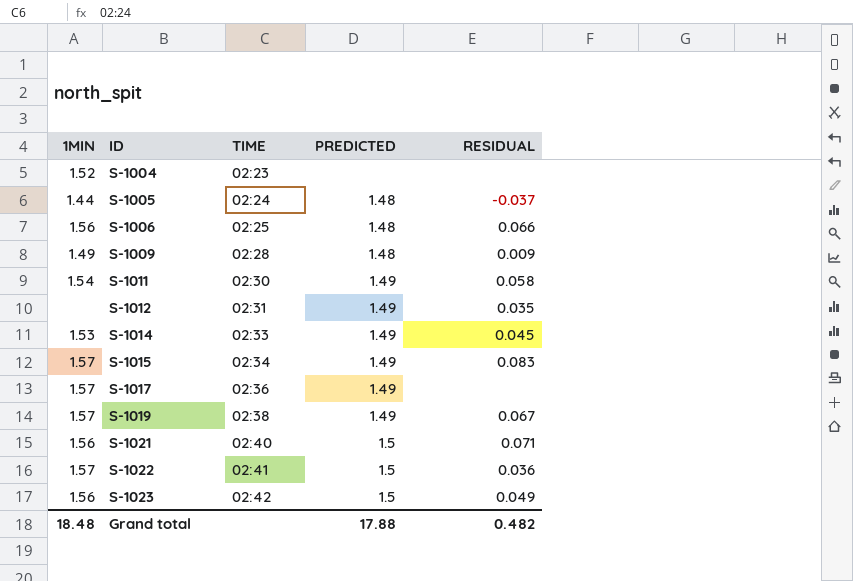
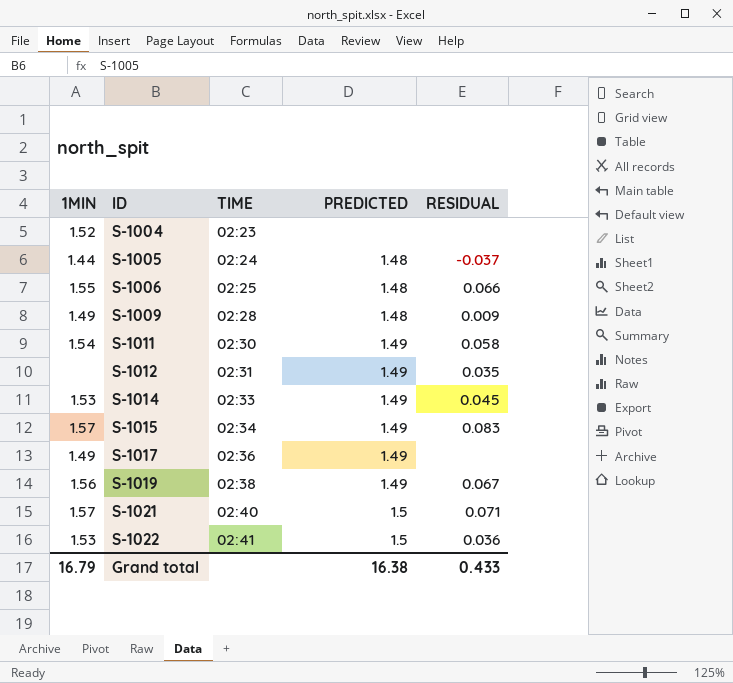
row S-1023: 1.56 | 02:42 | 1.5 | 0.049 -> none
S-1006 | 1MIN: 1.56 -> 1.55
S-1017 | 1MIN: 1.57 -> 1.49
S-1019 | 1MIN: 1.57 -> 1.56
S-1021 | 1MIN: 1.56 -> 1.57
S-1022 | 1MIN: 1.57 -> 1.53
Grand total | 1MIN: 18.48 -> 16.79
Grand total | PREDICTED: 17.88 -> 16.38
Grand total | RESIDUAL: 0.482 -> 0.433

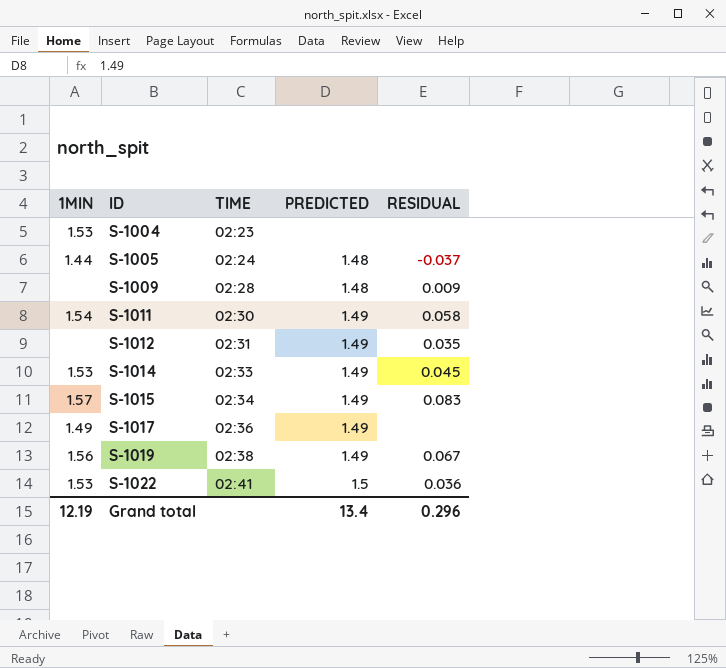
row S-1006: 1.55 | 02:25 | 1.48 | 0.066 -> none
row S-1021: 1.57 | 02:40 | 1.5 | 0.071 -> none
S-1004 | 1MIN: 1.52 -> 1.53
S-1009 | 1MIN: 1.49 -> none
Grand total | 1MIN: 16.79 -> 12.19
Grand total | PREDICTED: 16.38 -> 13.4
Grand total | RESIDUAL: 0.433 -> 0.296

